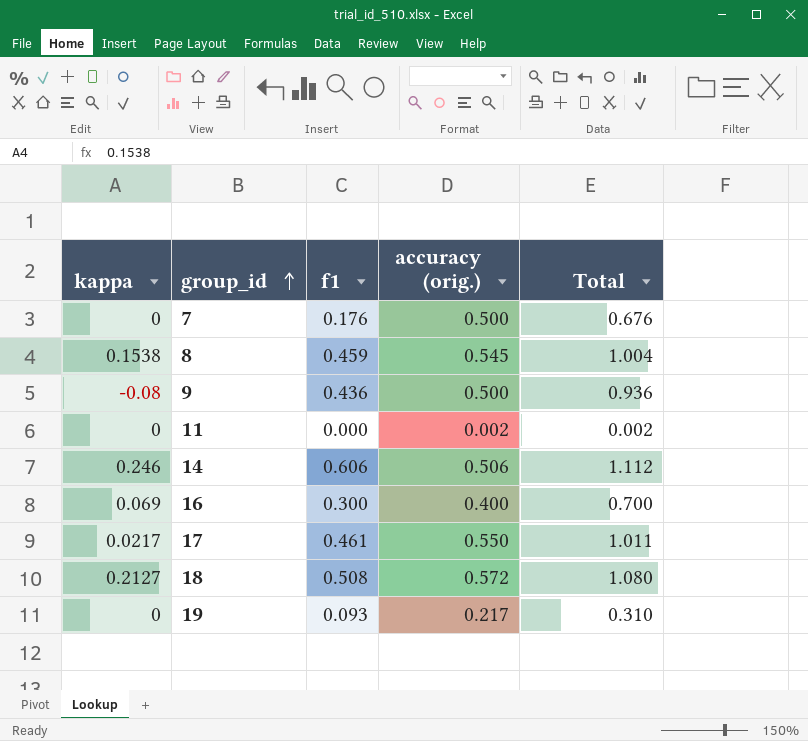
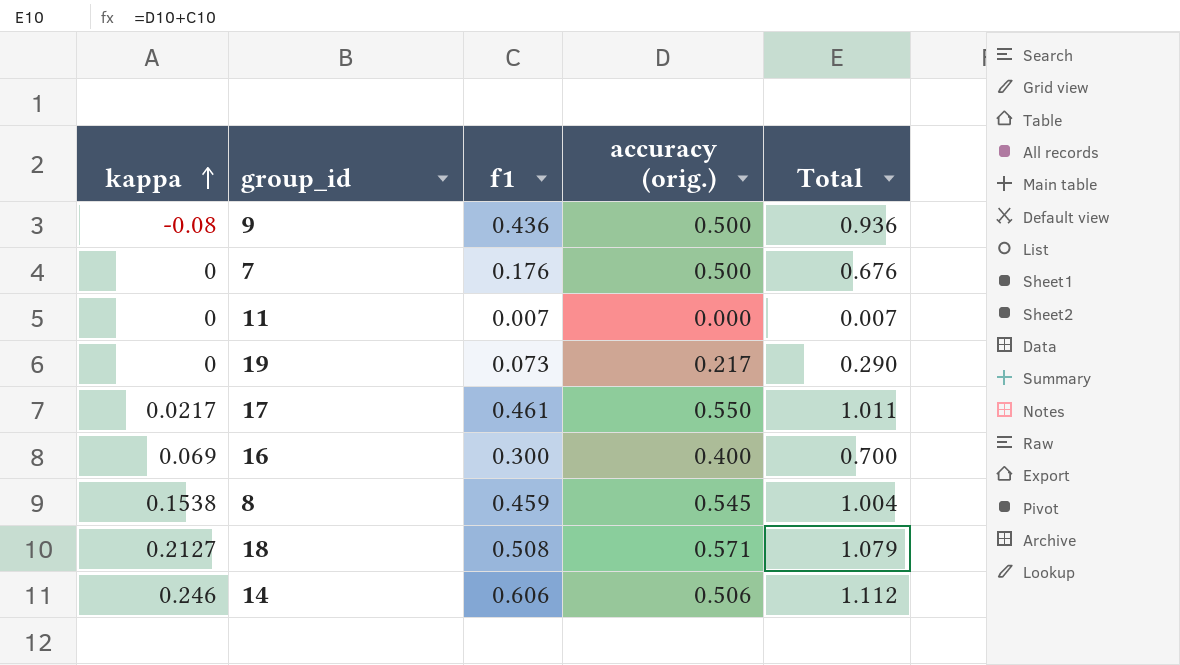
row order: group_id ascending -> kappa ascending
11 | f1: 0.000 -> 0.007
11 | accuracy (orig.): 0.002 -> 0.000
11 | Total: 0.002 -> 0.007
19 | f1: 0.093 -> 0.073
19 | Total: 0.310 -> 0.290
18 | accuracy (orig.): 0.572 -> 0.571
18 | Total: 1.080 -> 1.079

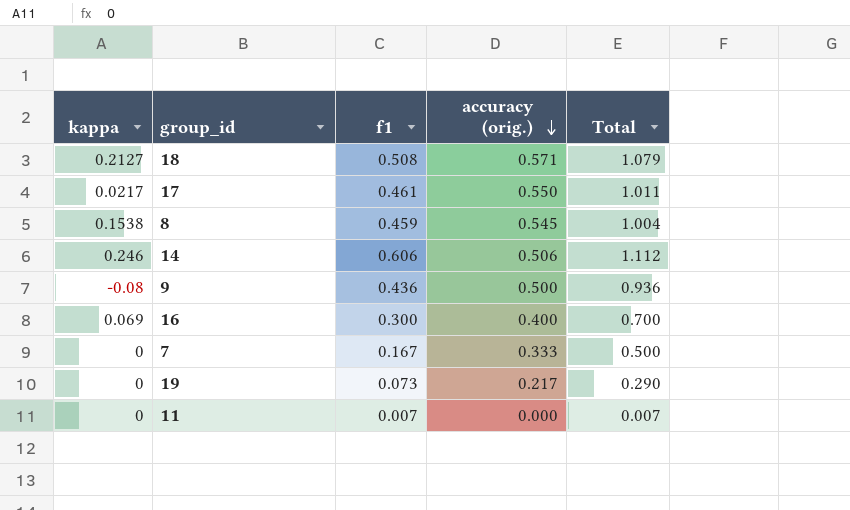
row order: kappa ascending -> accuracy (orig.) descending
7 | f1: 0.176 -> 0.167
7 | accuracy (orig.): 0.500 -> 0.333
7 | Total: 0.676 -> 0.500

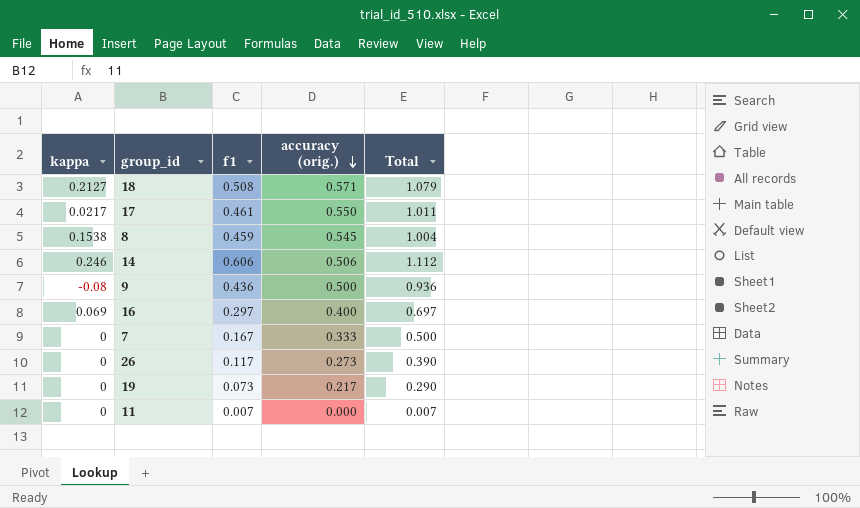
16 | f1: 0.300 -> 0.297
16 | Total: 0.700 -> 0.697
row 26: none -> 0 | 0.117 | 0.273 | 0.390

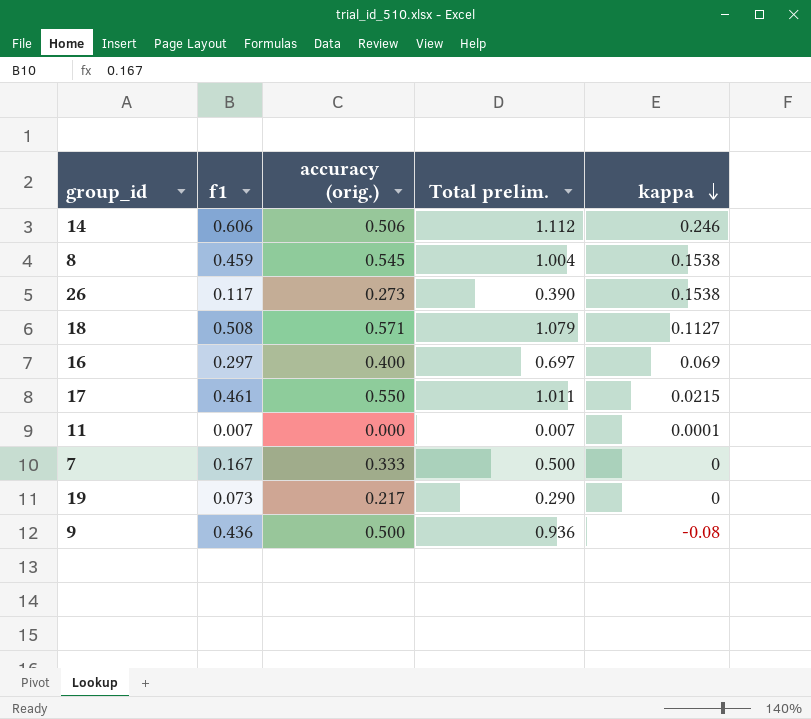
row order: accuracy (orig.) descending -> kappa descending
column name: Total -> Total prelim.
column kappa | position: 1 -> 5
26 | kappa: 0 -> 0.1538
18 | kappa: 0.2127 -> 0.1127
17 | kappa: 0.0217 -> 0.0215
11 | kappa: 0 -> 0.0001

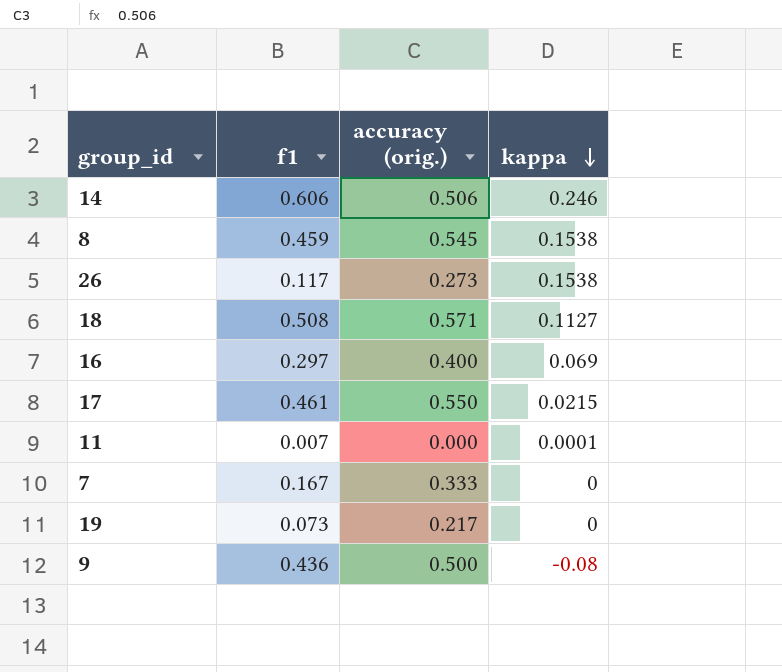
column Total prelim. | formula: [f1] + [accuracy (orig.)] -> none

